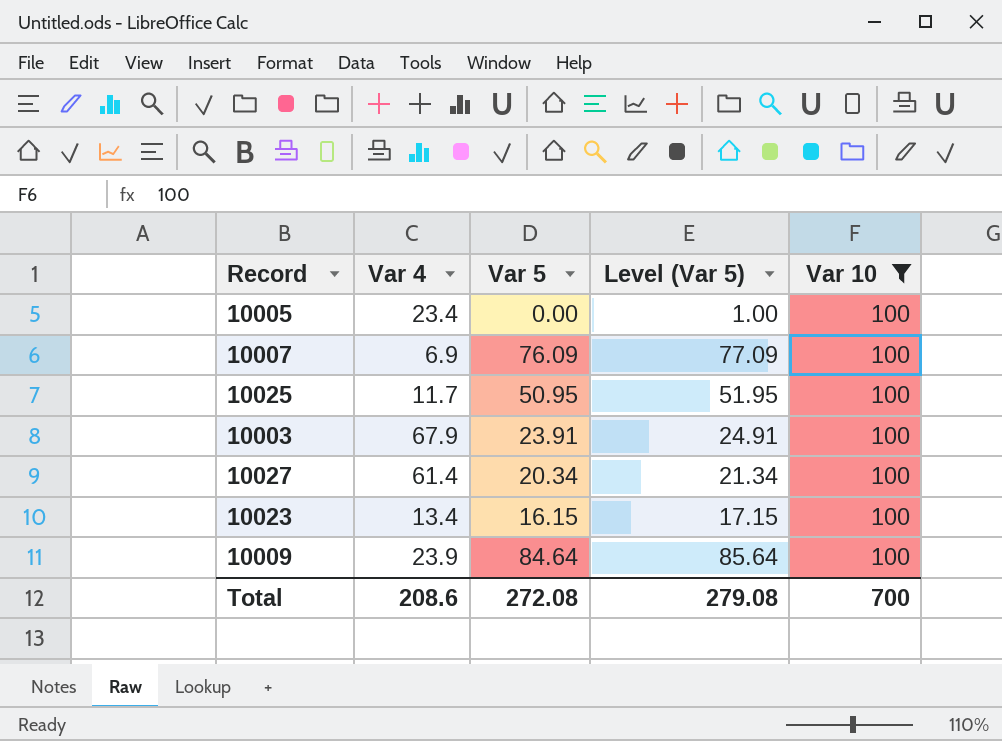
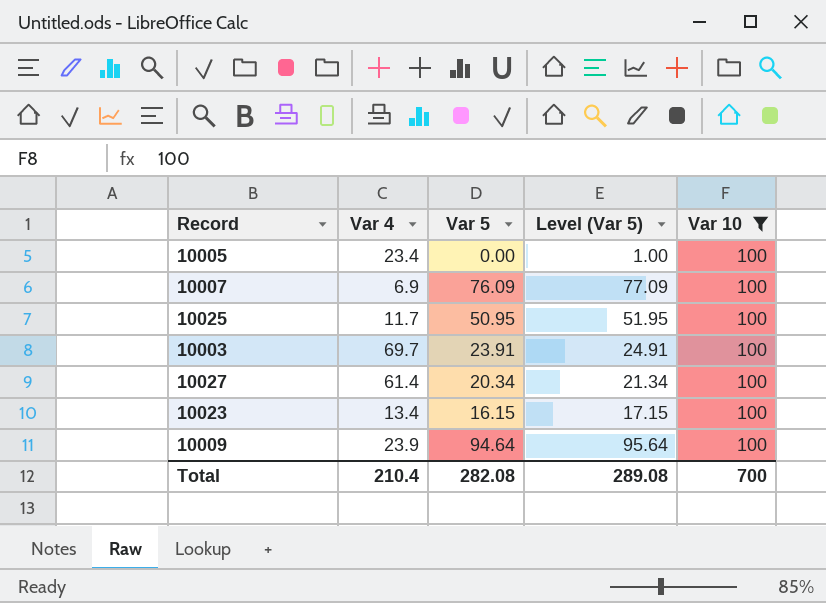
10003 | Var 4: 67.9 -> 69.7
10009 | Var 5: 84.64 -> 94.64
10009 | Level (Var 5): 85.64 -> 95.64
Total | Var 4: 208.6 -> 210.4
Total | Var 5: 272.08 -> 282.08
Total | Level (Var 5): 279.08 -> 289.08

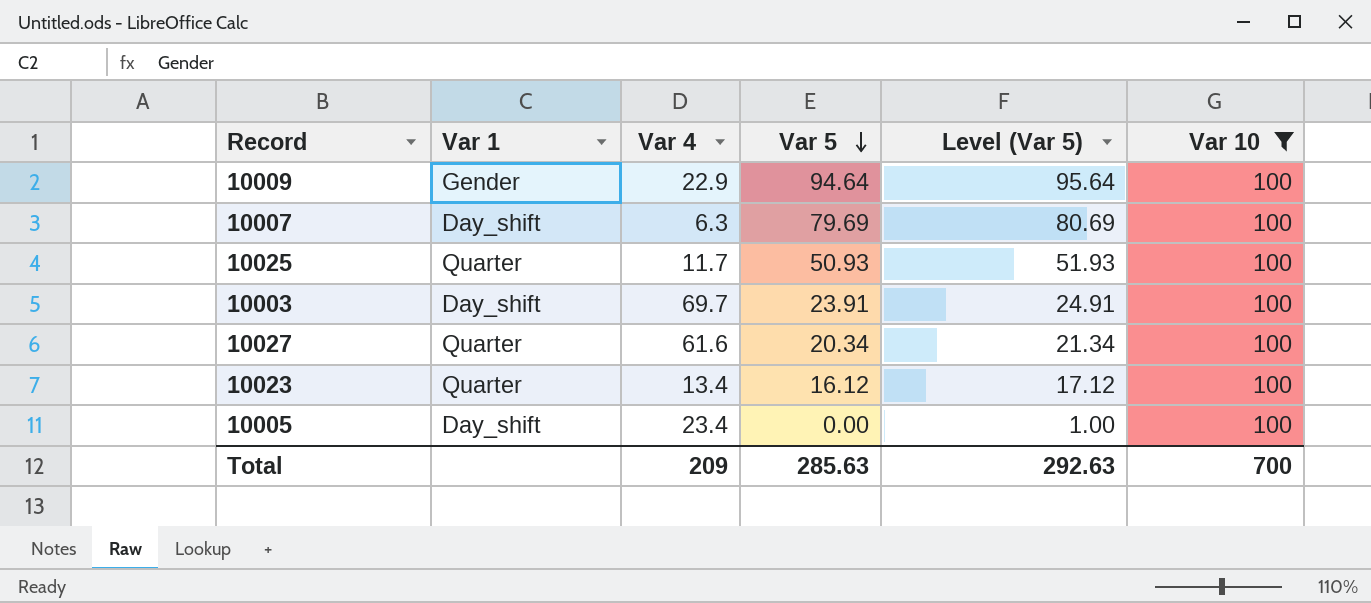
row order: none -> Var 5 descending
column Var 1 | position: none -> 2
10009 | Var 4: 23.9 -> 22.9
10007 | Var 4: 6.9 -> 6.3
10007 | Var 5: 76.09 -> 79.69
10007 | Level (Var 5): 77.09 -> 80.69
10025 | Var 5: 50.95 -> 50.93
10025 | Level (Var 5): 51.95 -> 51.93
10027 | Var 4: 61.4 -> 61.6
10023 | Var 5: 16.15 -> 16.12
10023 | Level (Var 5): 17.15 -> 17.12
Total | Var 4: 210.4 -> 209
Total | Var 5: 282.08 -> 285.63
Total | Level (Var 5): 289.08 -> 292.63

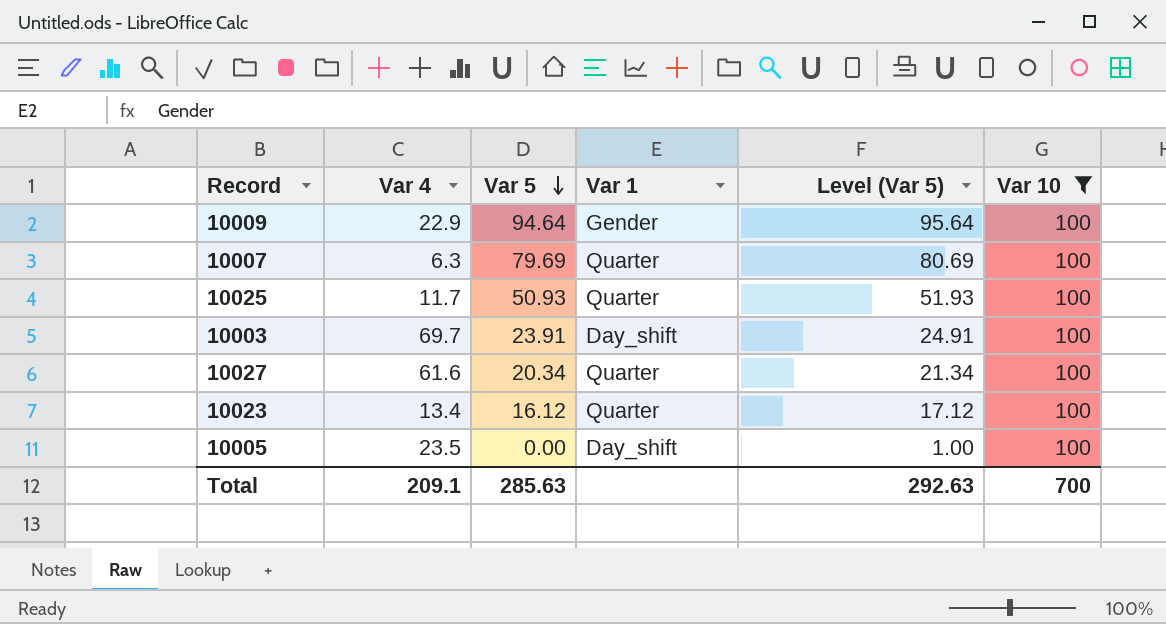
column Var 1 | position: 2 -> 4
10007 | Var 1: Day_shift -> Quarter
10005 | Var 4: 23.4 -> 23.5
Total | Var 4: 209 -> 209.1

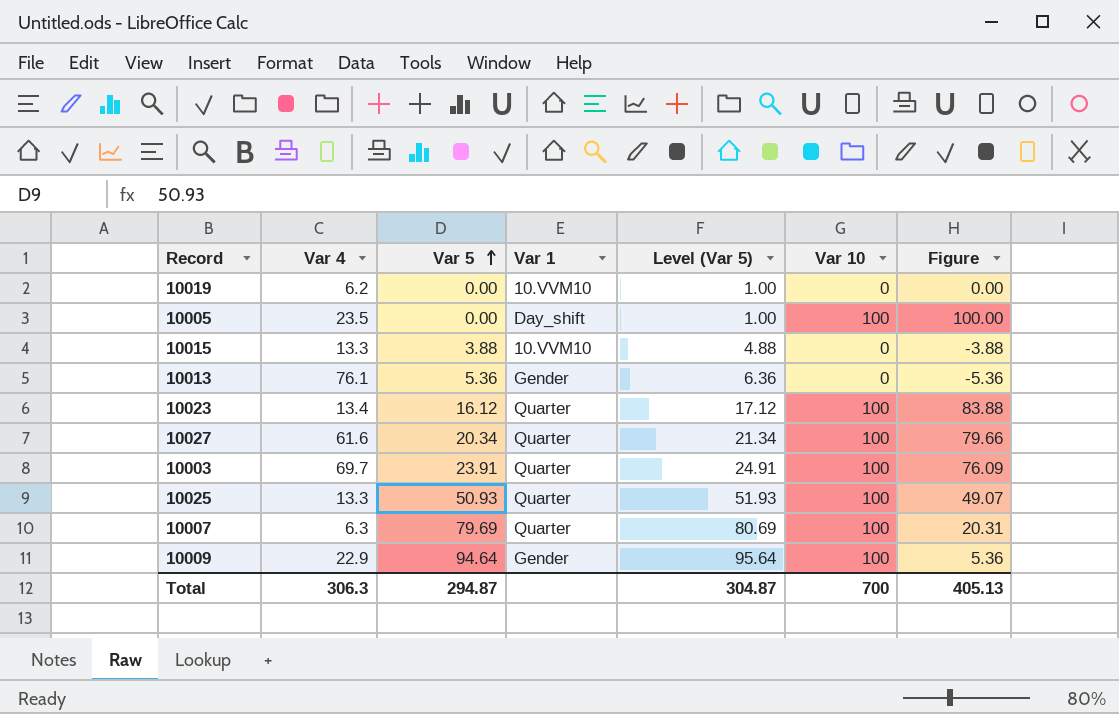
filter: Var 10 = 100 -> none
row order: Var 5 descending -> Var 5 ascending
column Figure | formula: none -> [Var 10] - [Var 5]
10003 | Var 1: Day_shift -> Quarter
10025 | Var 4: 11.7 -> 13.3
Total | Var 4: 209.1 -> 306.3
Total | Var 5: 285.63 -> 294.87
Total | Level (Var 5): 292.63 -> 304.87

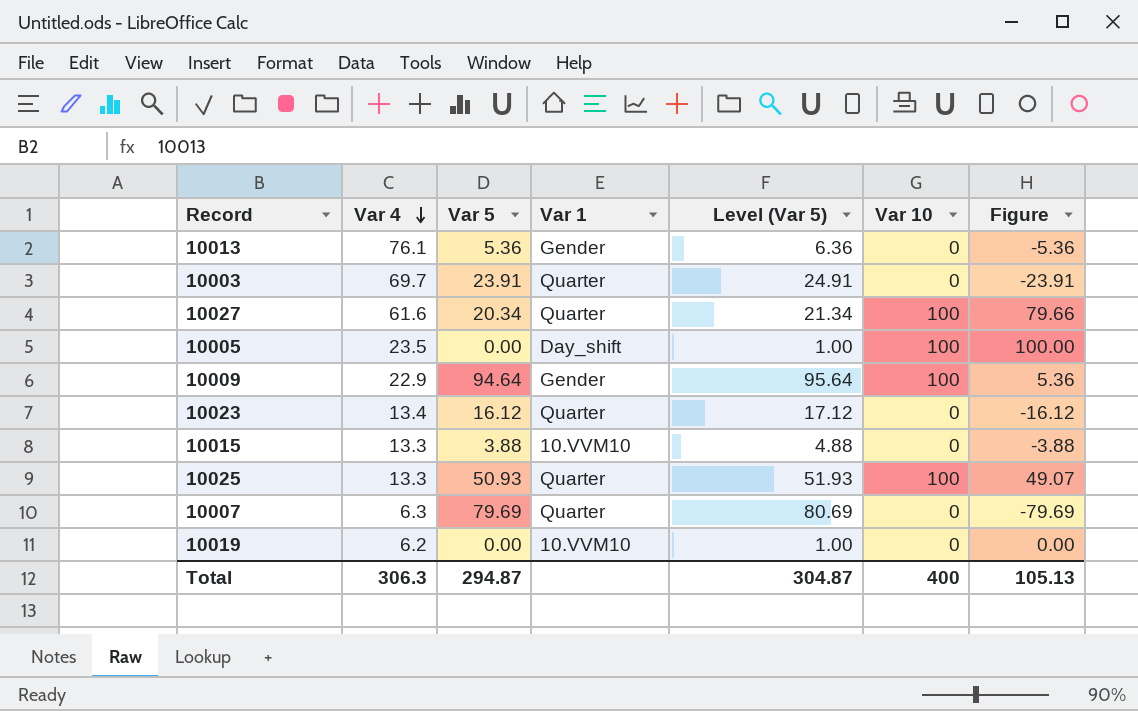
row order: Var 5 ascending -> Var 4 descending
10003 | Var 10: 100 -> 0
10003 | Figure: 76.09 -> -23.91
10023 | Var 10: 100 -> 0
10023 | Figure: 83.88 -> -16.12
10007 | Var 10: 100 -> 0
10007 | Figure: 20.31 -> -79.69
Total | Var 10: 700 -> 400
Total | Figure: 405.13 -> 105.13

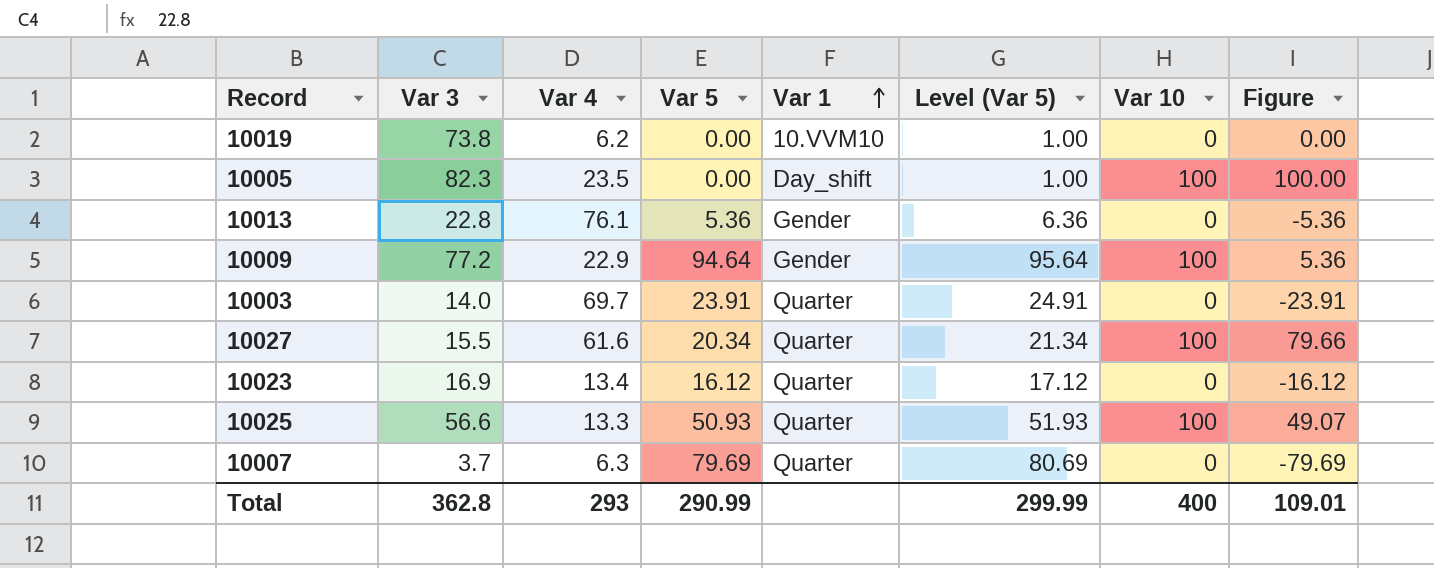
row order: Var 4 descending -> Var 1 ascending
column Var 3 | position: none -> 2
row 10015: 13.3 | 3.88 | 10.VVM10 | 4.88 | 0 | -3.88 -> none
Total | Var 4: 306.3 -> 293
Total | Var 5: 294.87 -> 290.99
Total | Level (Var 5): 304.87 -> 299.99
Total | Figure: 105.13 -> 109.01

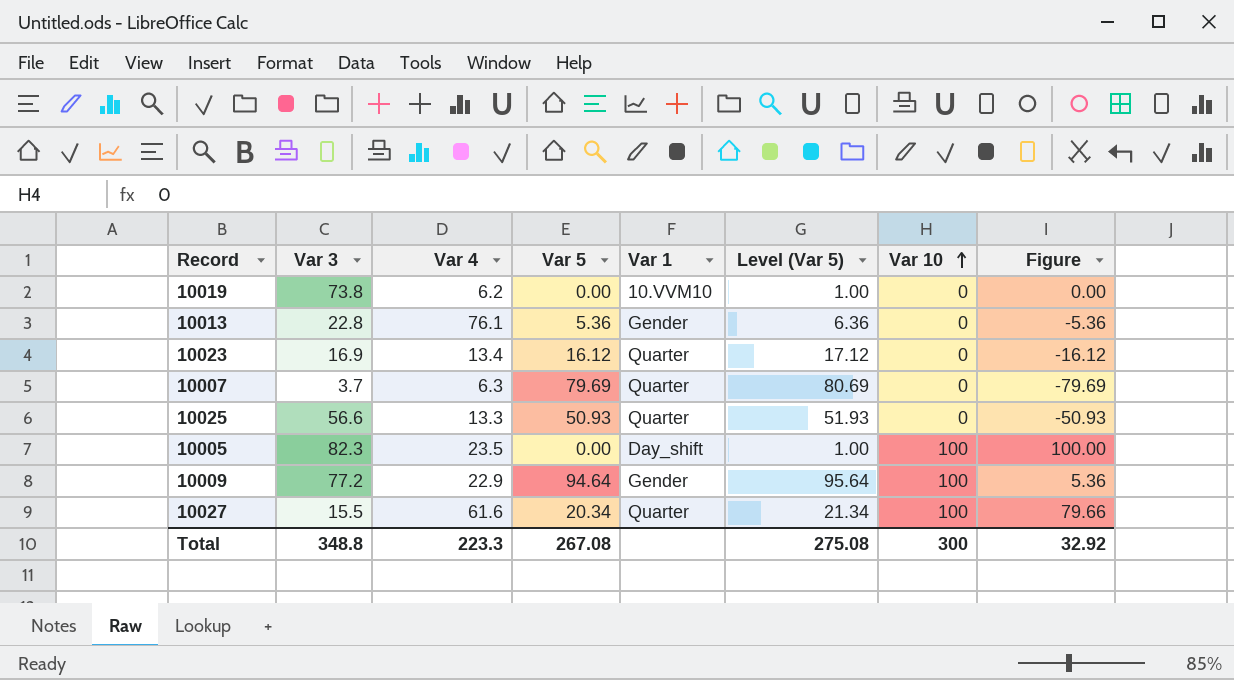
row order: Var 1 ascending -> Var 10 ascending
row 10003: 14.0 | 69.7 | 23.91 | Quarter | 24.91 | 0 | -23.91 -> none
10025 | Var 10: 100 -> 0
10025 | Figure: 49.07 -> -50.93
Total | Var 3: 362.8 -> 348.8
Total | Var 4: 293 -> 223.3
Total | Var 5: 290.99 -> 267.08
Total | Level (Var 5): 299.99 -> 275.08
Total | Var 10: 400 -> 300
Total | Figure: 109.01 -> 32.92

